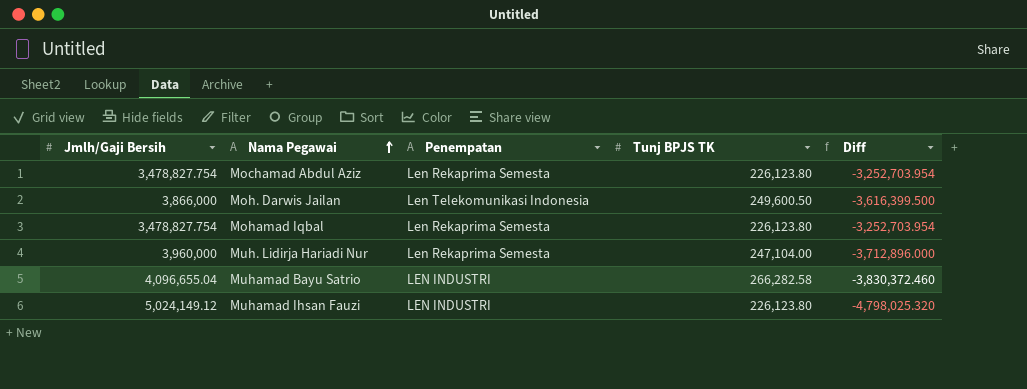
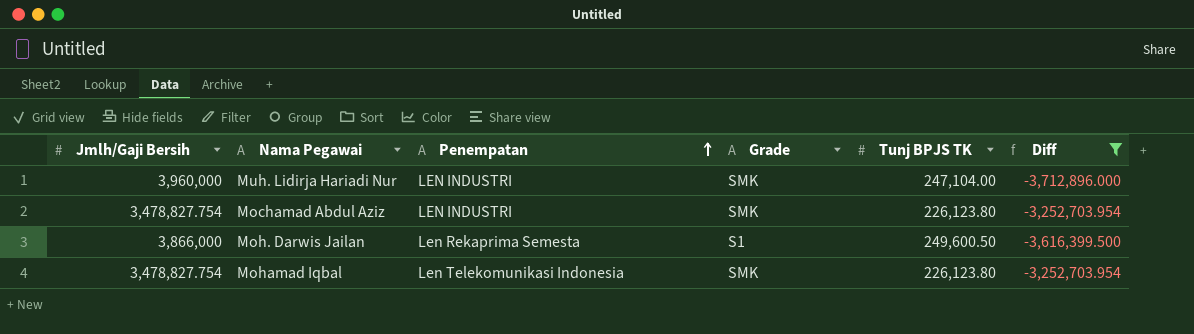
filter: none -> Diff >= -3,712,896.000
row order: Nama Pegawai ascending -> Penempatan ascending
column Grade | position: none -> 4
Muh. Lidirja Hariadi Nur | Penempatan: Len Rekaprima Semesta -> LEN INDUSTRI
Mochamad Abdul Aziz | Penempatan: Len Rekaprima Semesta -> LEN INDUSTRI
Moh. Darwis Jailan | Penempatan: Len Telekomunikasi Indonesia -> Len Rekaprima Semesta
Mohamad Iqbal | Penempatan: Len Rekaprima Semesta -> Len Telekomunikasi Indonesia

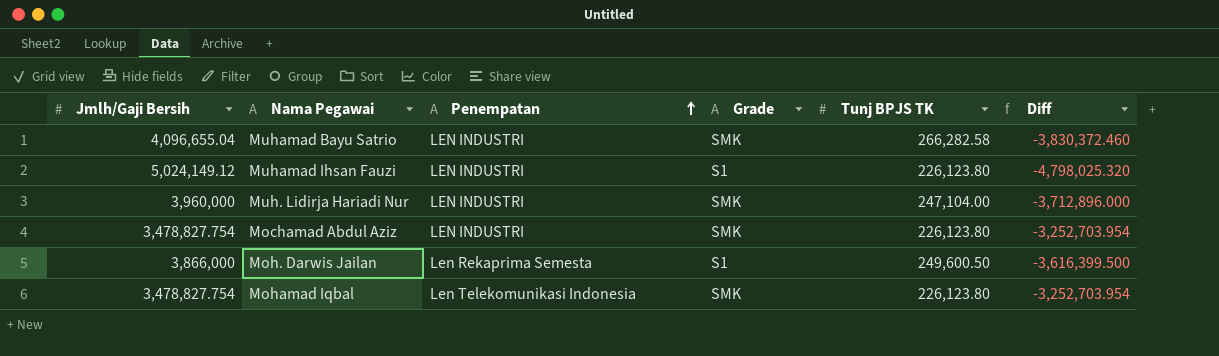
filter: Diff >= -3,712,896.000 -> none

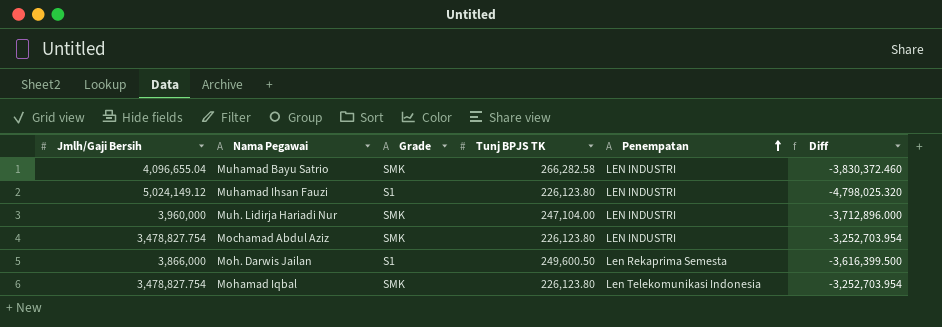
column Penempatan | position: 3 -> 5

